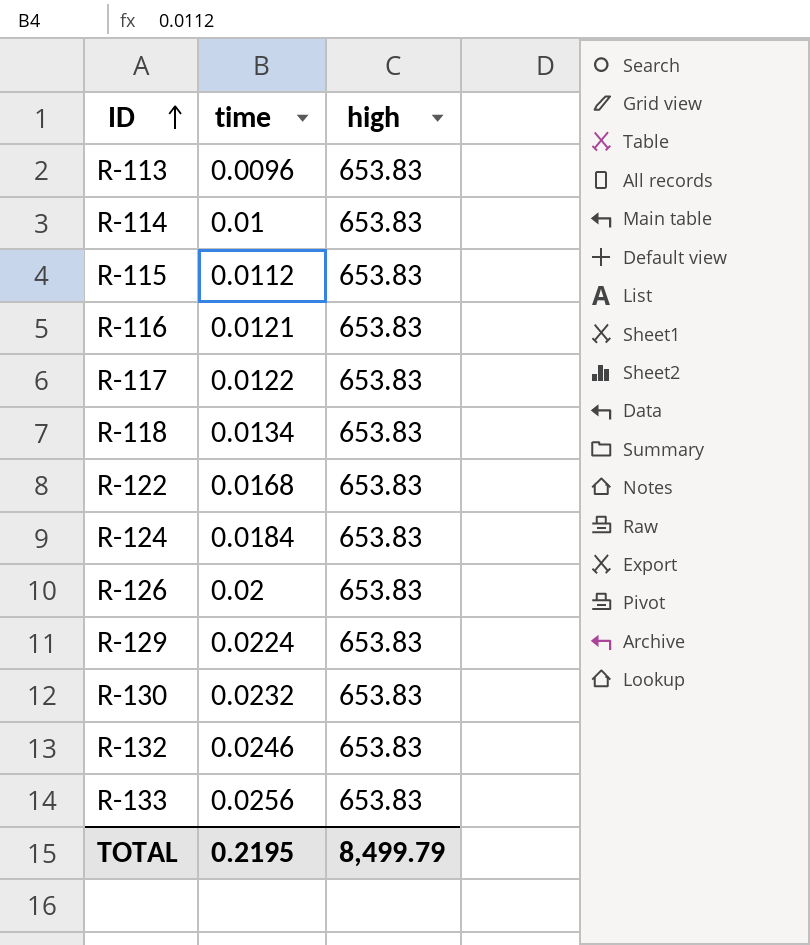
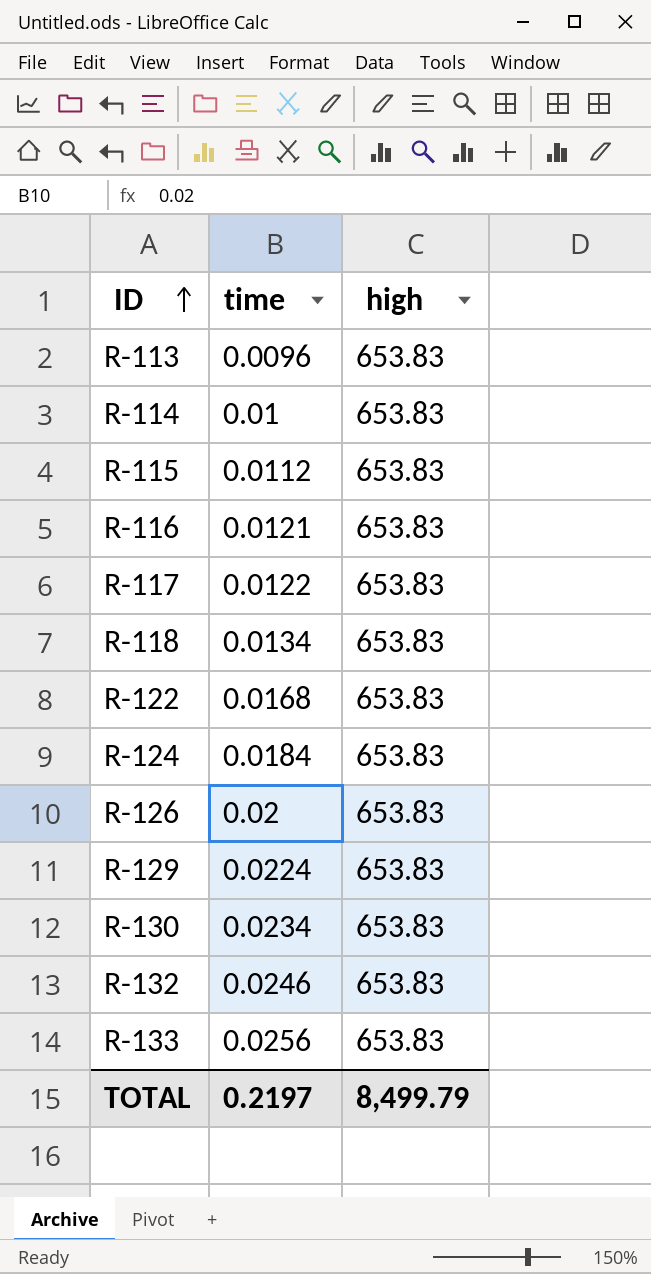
R-130 | time: 0.0232 -> 0.0234
TOTAL | time: 0.2195 -> 0.2197

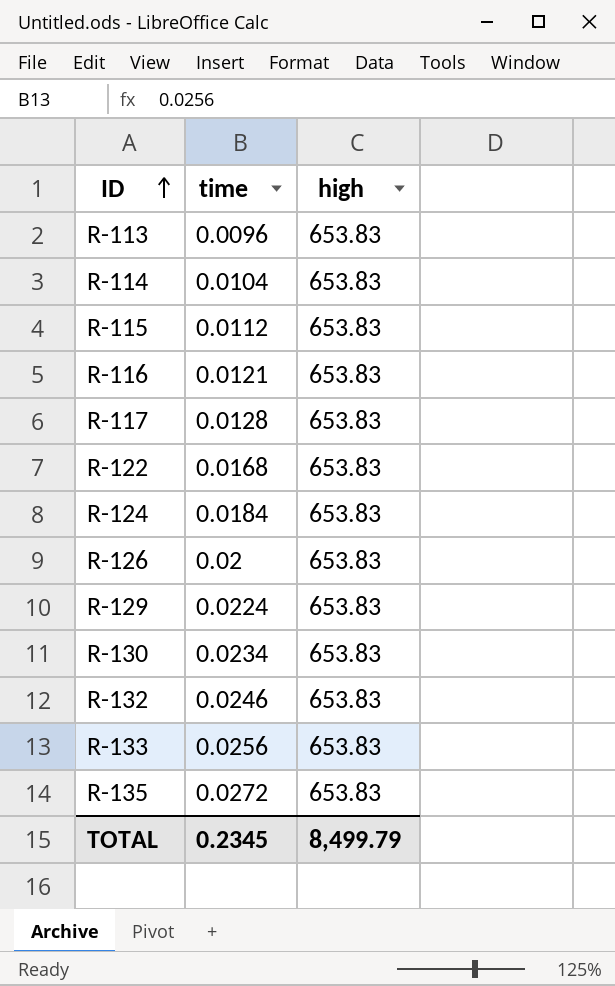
row R-118: 0.0134 | 653.83 -> none
R-114 | time: 0.01 -> 0.0104
R-117 | time: 0.0122 -> 0.0128
row R-135: none -> 0.0272 | 653.83
TOTAL | time: 0.2197 -> 0.2345

